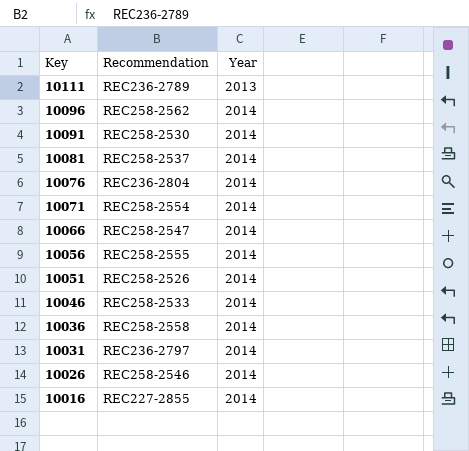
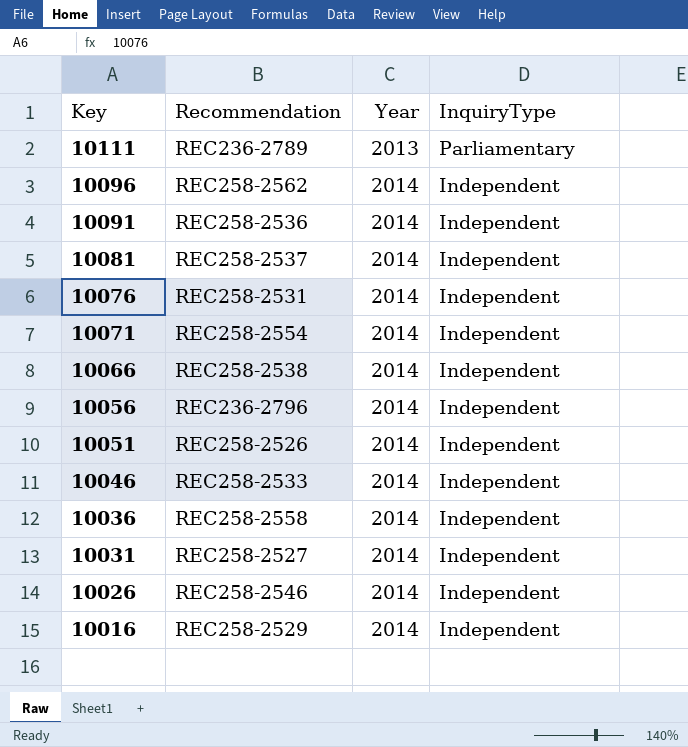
column InquiryType | position: none -> 4
10091 | Recommendation: REC258-2530 -> REC258-2536
10076 | Recommendation: REC236-2804 -> REC258-2531
10066 | Recommendation: REC258-2547 -> REC258-2538
10056 | Recommendation: REC258-2555 -> REC236-2796
10031 | Recommendation: REC236-2797 -> REC258-2527
10016 | Recommendation: REC227-2855 -> REC258-2529

